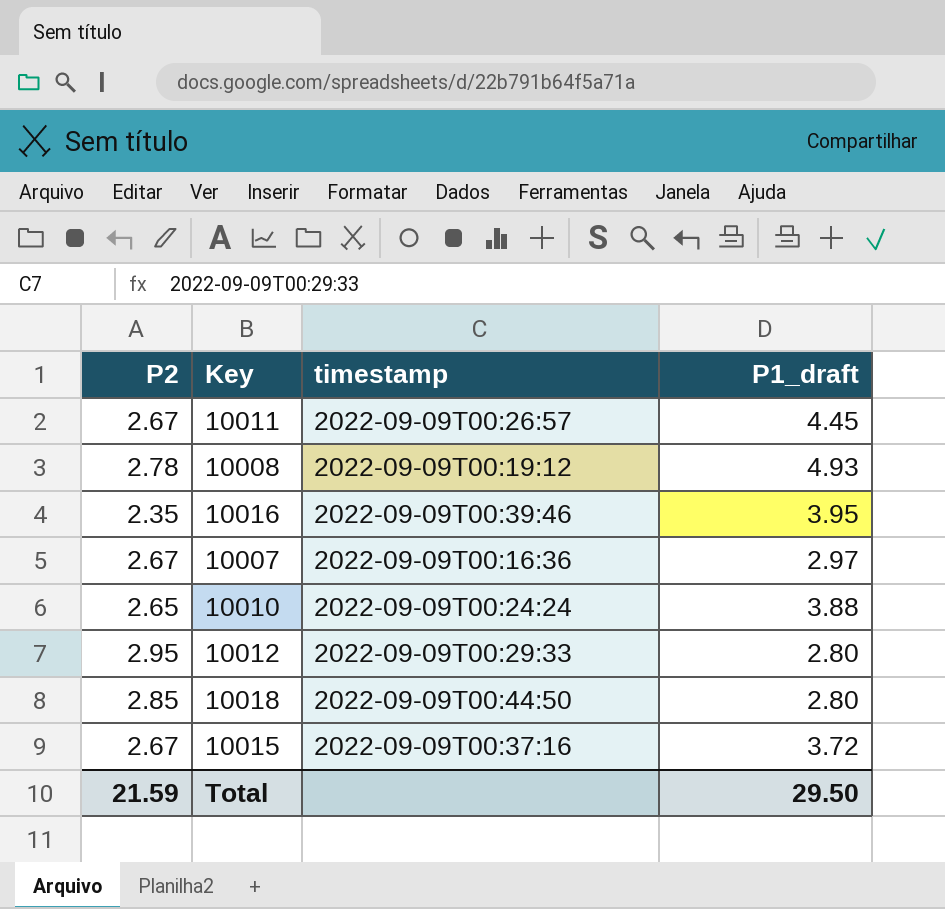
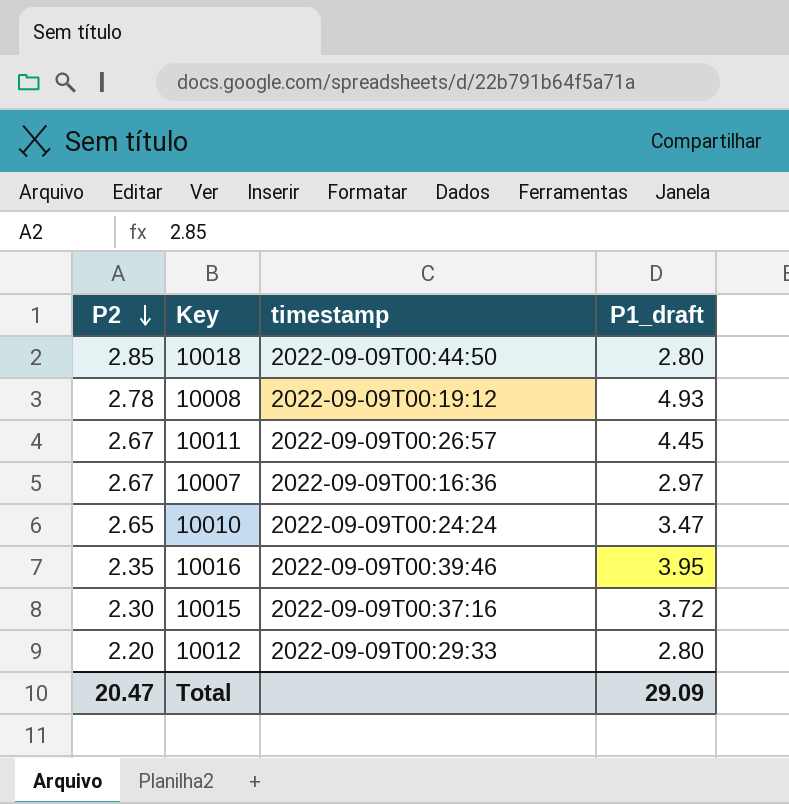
row order: none -> P2 descending
10010 | P1_draft: 3.88 -> 3.47
10015 | P2: 2.67 -> 2.30
10012 | P2: 2.95 -> 2.20
Total | P2: 21.59 -> 20.47
Total | P1_draft: 29.50 -> 29.09

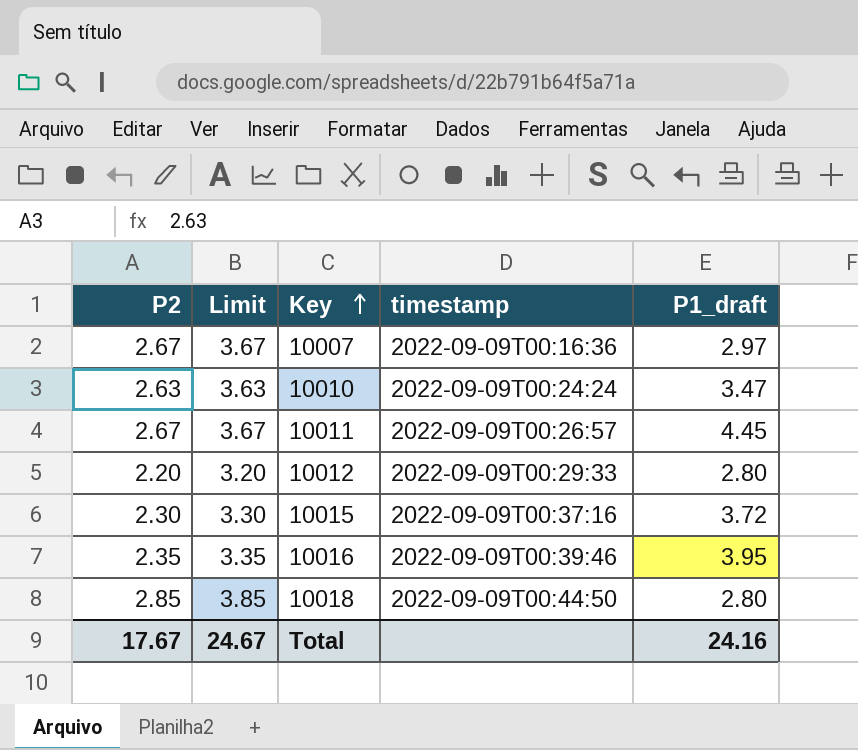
row order: P2 descending -> Key ascending
column Limit | formula: none -> [P2] + 1
row 10008: 2.78 | 2022-09-09T00:19:12 | 4.93 -> none
10010 | P2: 2.65 -> 2.63
Total | P2: 20.47 -> 17.67
Total | P1_draft: 29.09 -> 24.16

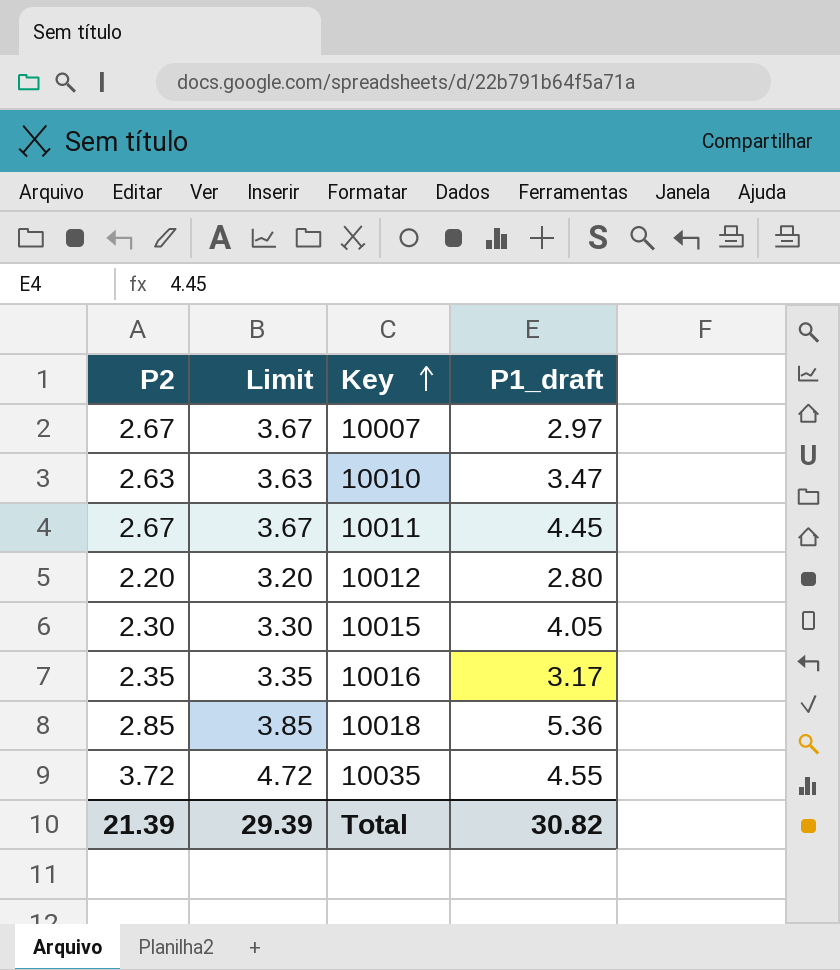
column timestamp | position: 4 -> none
10015 | P1_draft: 3.72 -> 4.05
10016 | P1_draft: 3.95 -> 3.17
10018 | P1_draft: 2.80 -> 5.36
row 10035: none -> 3.72 | 4.72 | 4.55
Total | P2: 17.67 -> 21.39
Total | Limit: 24.67 -> 29.39
Total | P1_draft: 24.16 -> 30.82

